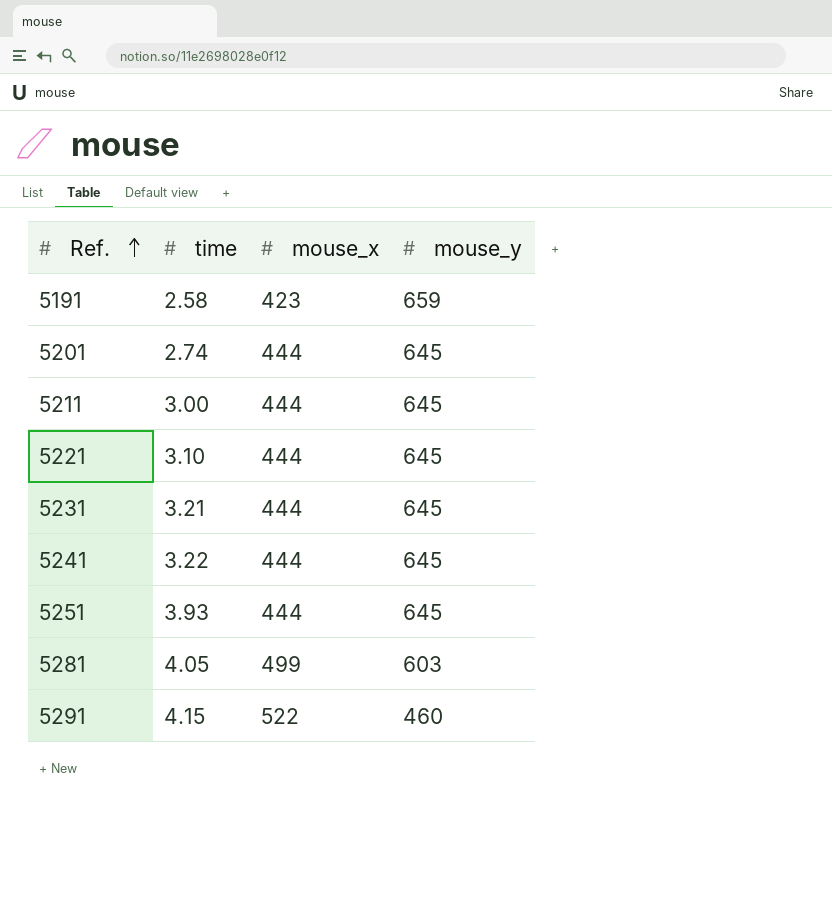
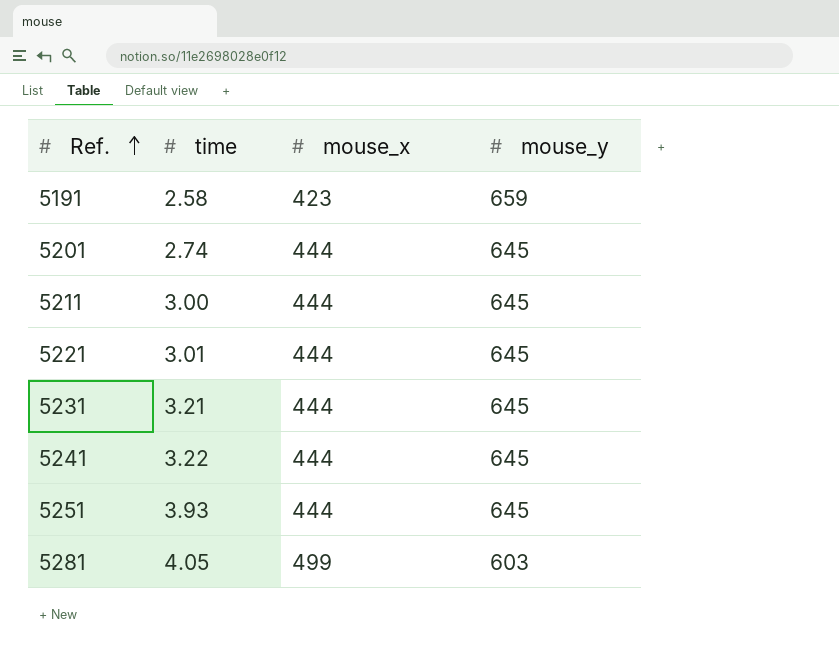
row 5291: 4.15 | 522 | 460 -> none
5221 | time: 3.10 -> 3.01

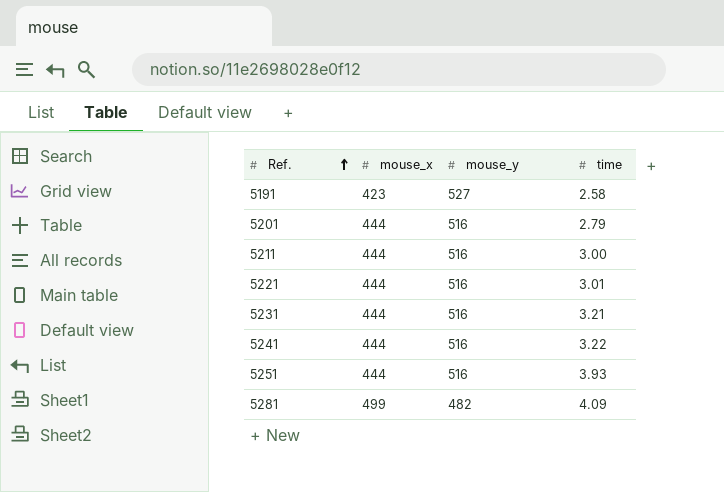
column time | position: 2 -> 4
5191 | mouse_y: 659 -> 527
5201 | mouse_y: 645 -> 516
5201 | time: 2.74 -> 2.79
5211 | mouse_y: 645 -> 516
5221 | mouse_y: 645 -> 516
5231 | mouse_y: 645 -> 516
5241 | mouse_y: 645 -> 516
5251 | mouse_y: 645 -> 516
5281 | mouse_y: 603 -> 482
5281 | time: 4.05 -> 4.09

